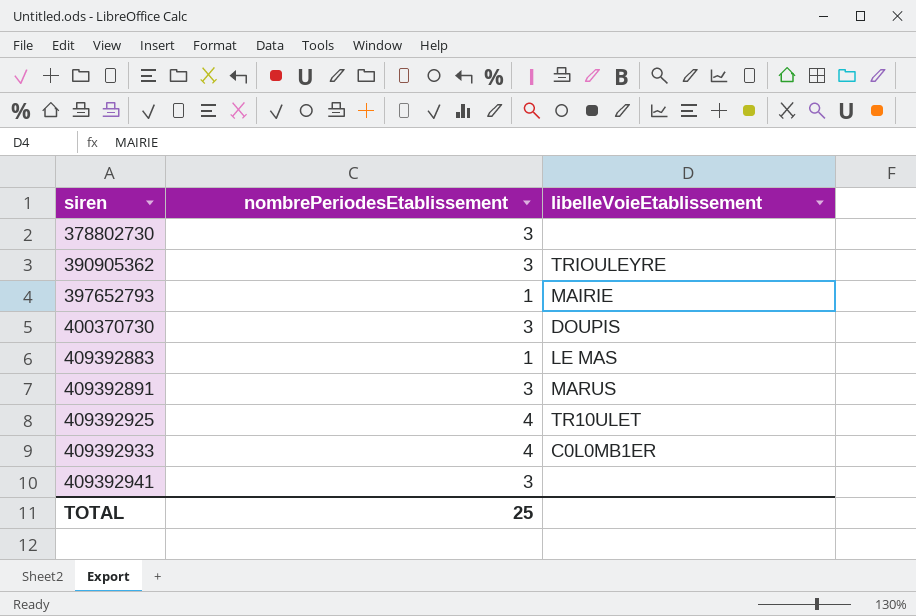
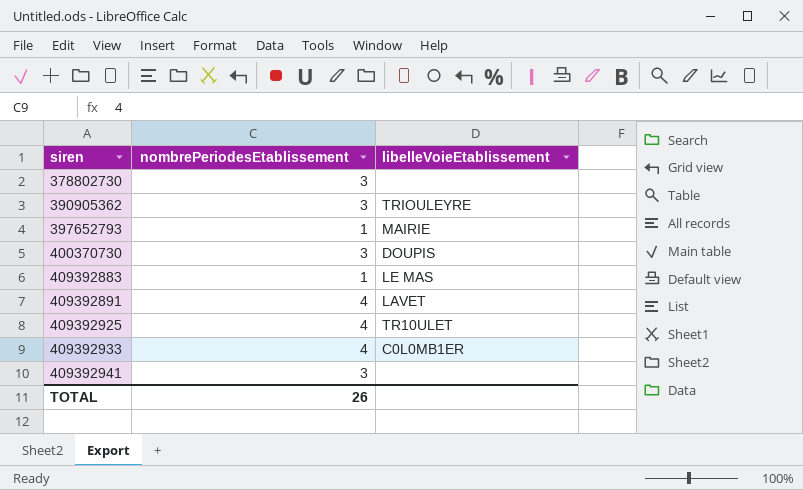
409392891 | nombrePeriodesEtablissement: 3 -> 4
409392891 | libelleVoieEtablissement: MARUS -> LAVET
TOTAL | nombrePeriodesEtablissement: 25 -> 26

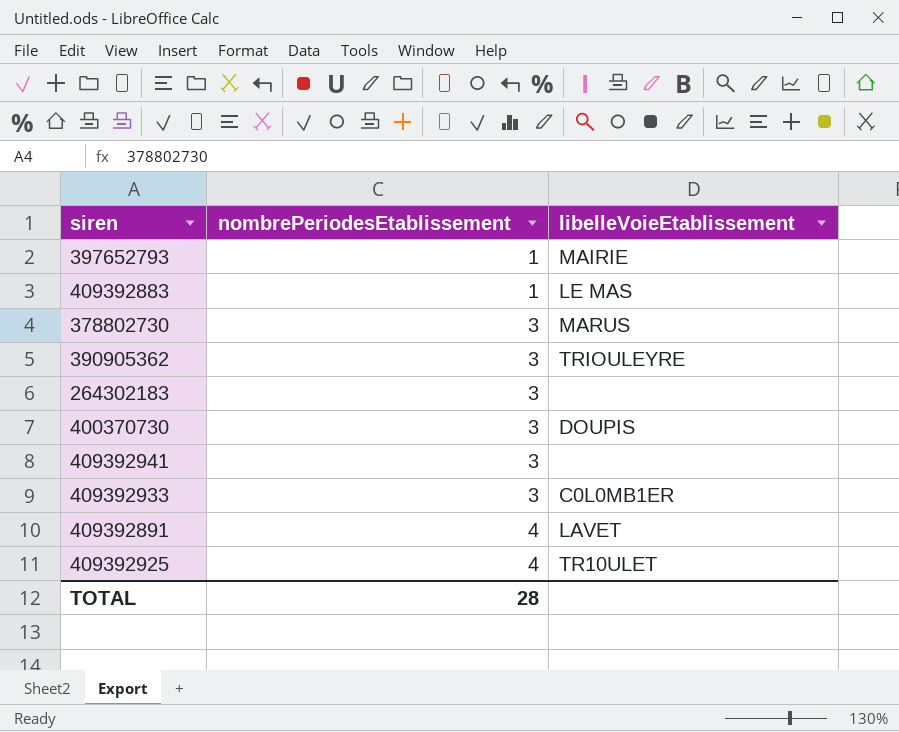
row order: siren ascending -> nombrePeriodesEtablissement ascending
378802730 | libelleVoieEtablissement: none -> MARUS
row 264302183: none -> 3 | none
409392933 | nombrePeriodesEtablissement: 4 -> 3
TOTAL | nombrePeriodesEtablissement: 26 -> 28

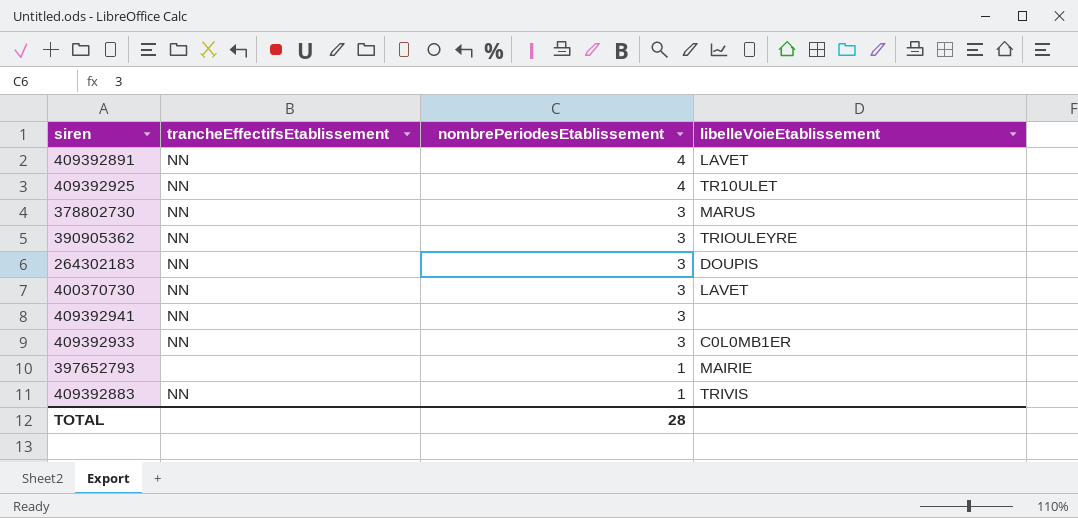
row order: nombrePeriodesEtablissement ascending -> nombrePeriodesEtablissement descending
column trancheEffectifsEtablissement | position: none -> 2
264302183 | libelleVoieEtablissement: none -> DOUPIS
400370730 | libelleVoieEtablissement: DOUPIS -> LAVET
409392883 | libelleVoieEtablissement: LE MAS -> TRIVIS

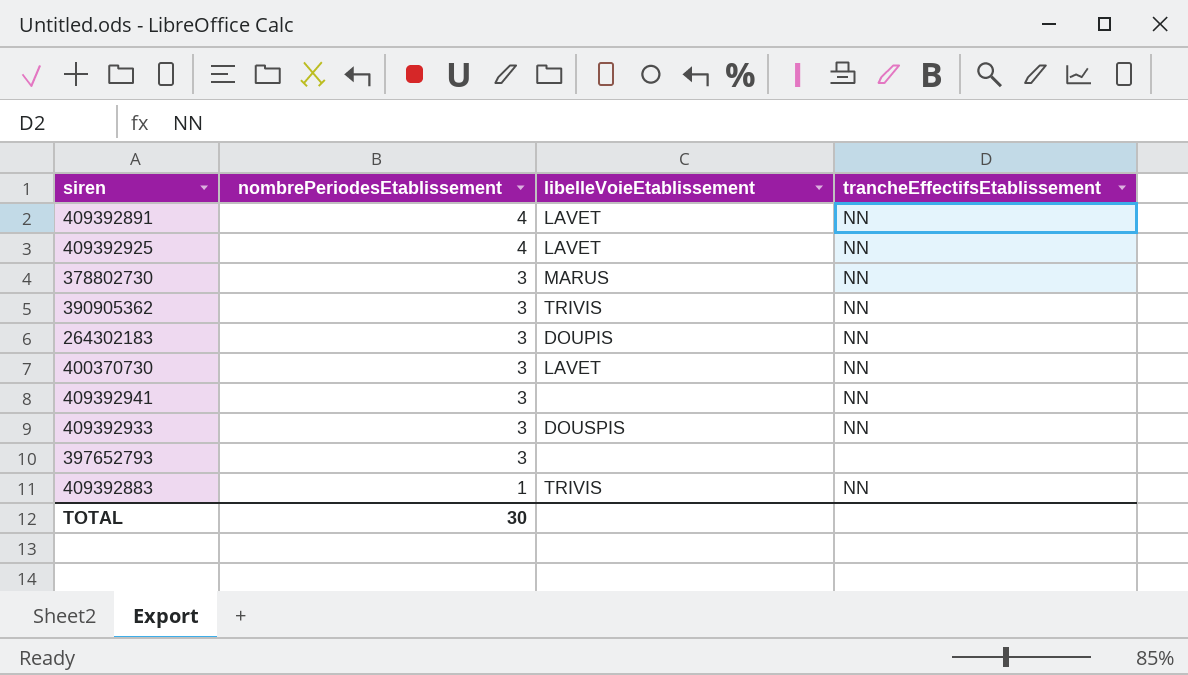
column trancheEffectifsEtablissement | position: 2 -> 4
409392925 | libelleVoieEtablissement: TR10ULET -> LAVET
390905362 | libelleVoieEtablissement: TRIOULEYRE -> TRIVIS
409392933 | libelleVoieEtablissement: C0L0MB1ER -> DOUSPIS
397652793 | nombrePeriodesEtablissement: 1 -> 3
397652793 | libelleVoieEtablissement: MAIRIE -> none
TOTAL | nombrePeriodesEtablissement: 28 -> 30

